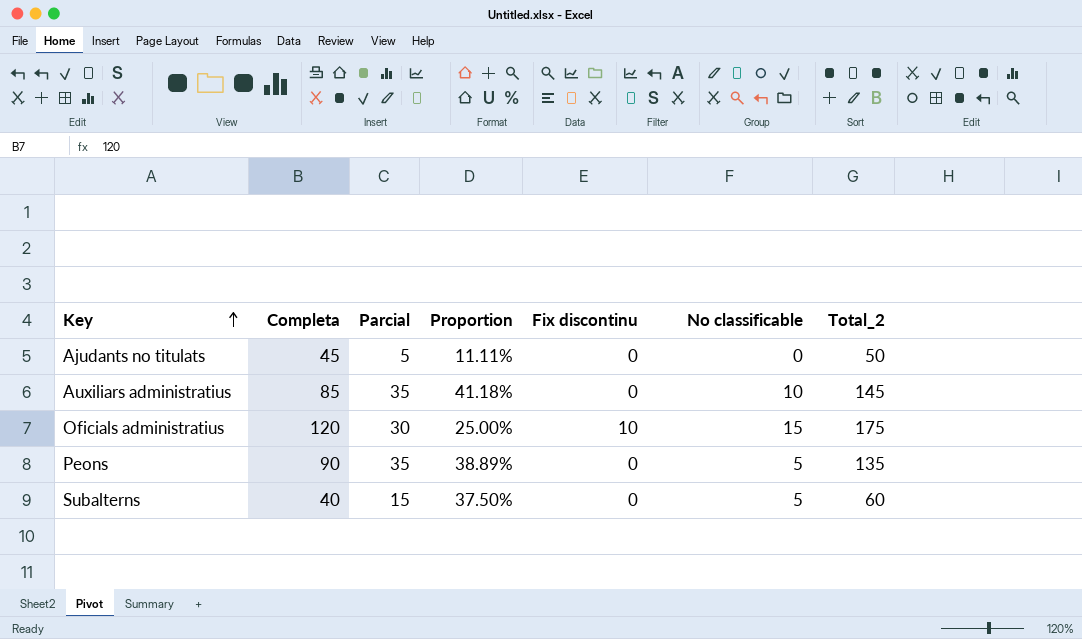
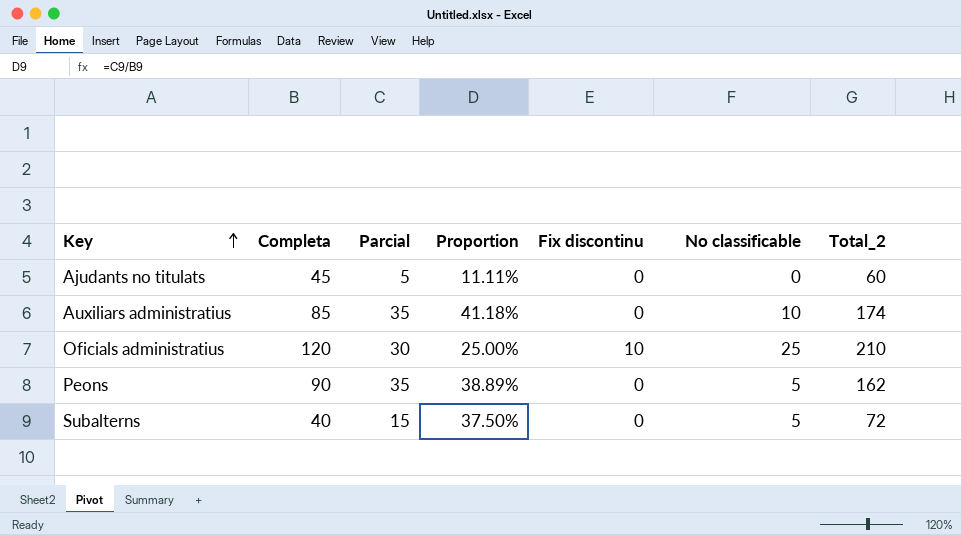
Ajudants no titulats | Total_2: 50 -> 60
Auxiliars administratius | Total_2: 145 -> 174
Oficials administratius | No classificable: 15 -> 25
Oficials administratius | Total_2: 175 -> 210
Peons | Total_2: 135 -> 162
Subalterns | Total_2: 60 -> 72

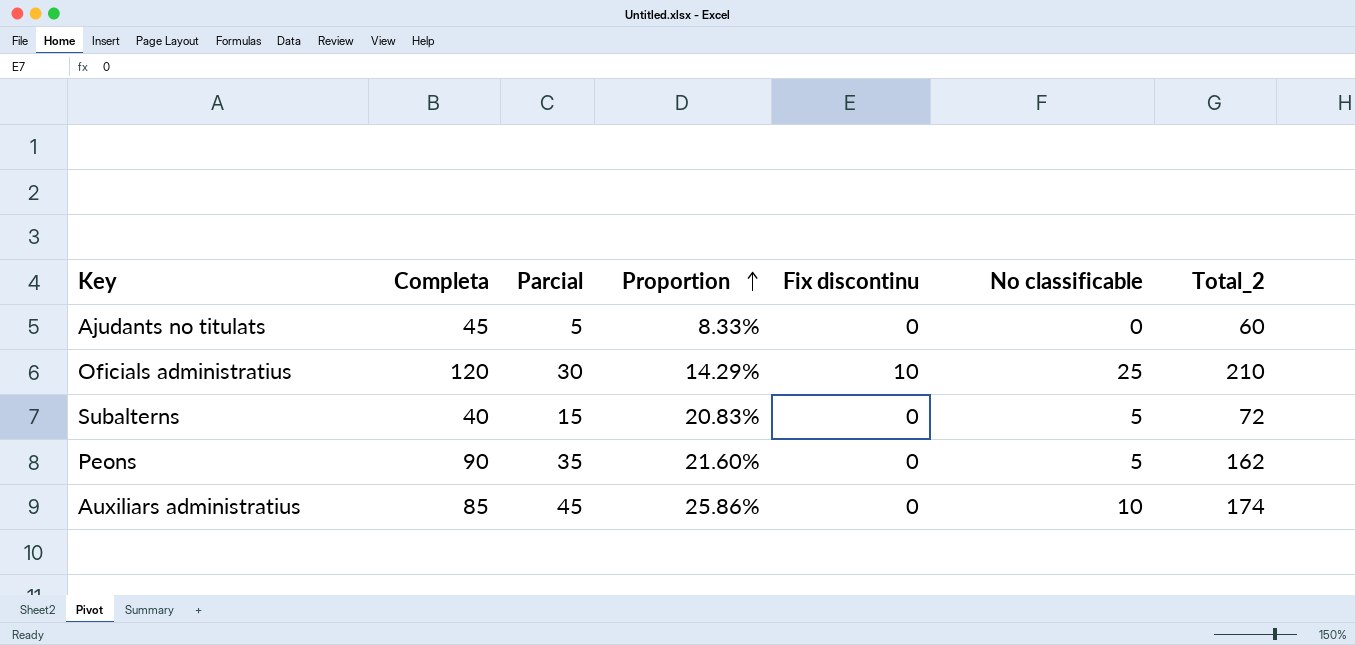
row order: Key ascending -> Proportion ascending
column Proportion | formula: [Parcial] / [Completa] -> [Parcial] / [Total_2]
Auxiliars administratius | Parcial: 35 -> 45

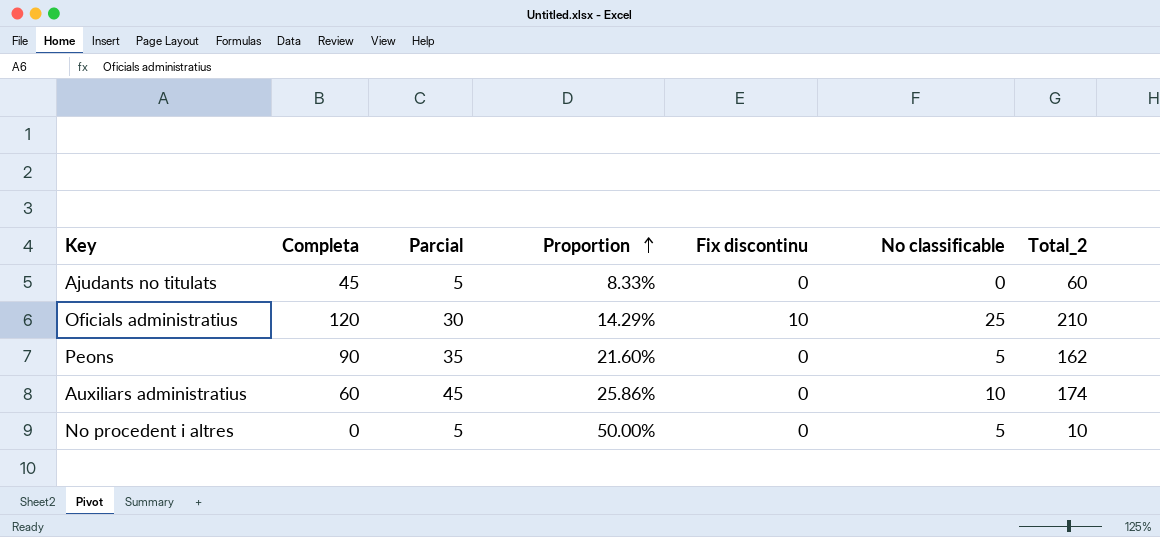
row Subalterns: 40 | 15 | 20.83% | 0 | 5 | 72 -> none
Auxiliars administratius | Completa: 85 -> 60
row No procedent i altres: none -> 0 | 5 | 50.00% | 0 | 5 | 10

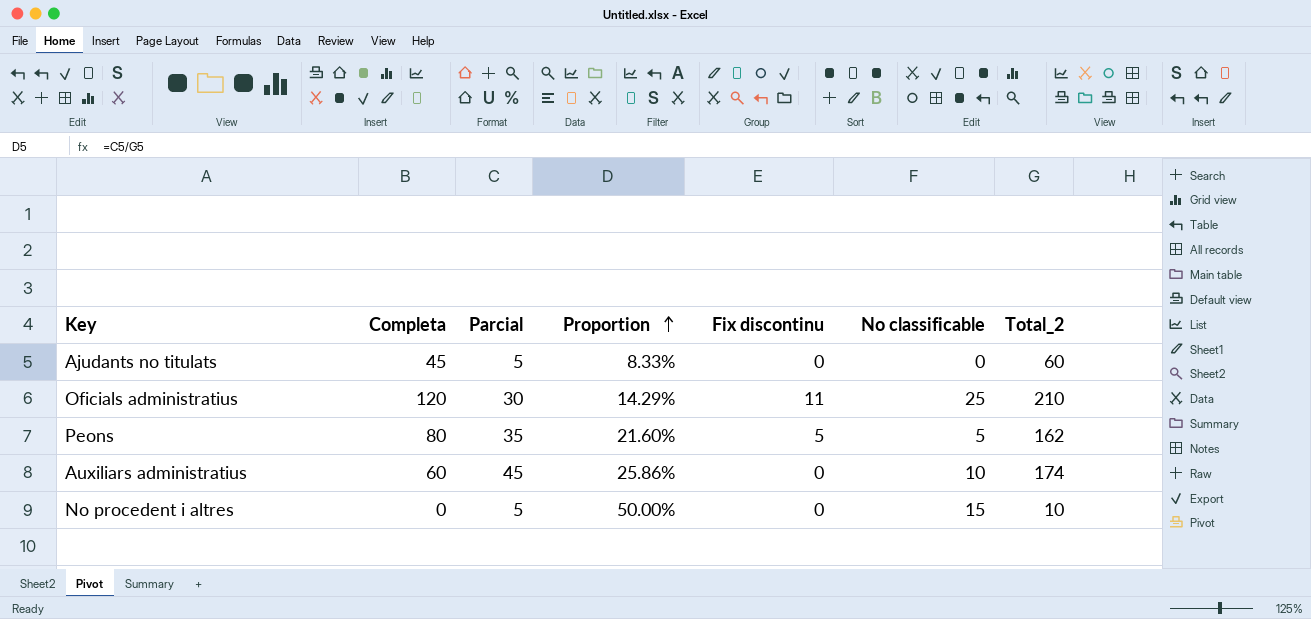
Oficials administratius | Fix discontinu: 10 -> 11
Peons | Completa: 90 -> 80
Peons | Fix discontinu: 0 -> 5
No procedent i altres | No classificable: 5 -> 15

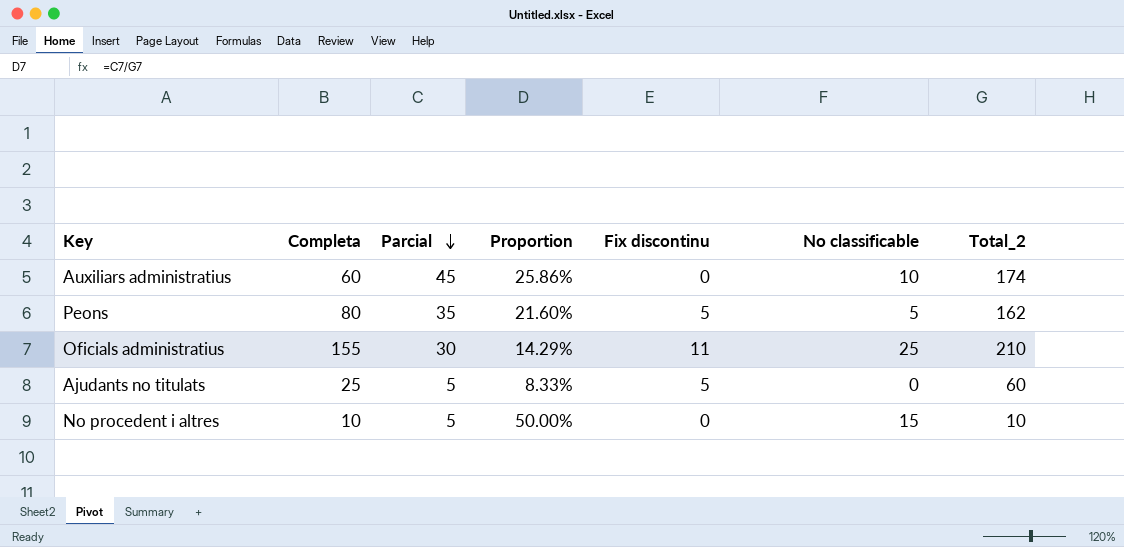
row order: Proportion ascending -> Parcial descending
Oficials administratius | Completa: 120 -> 155
Ajudants no titulats | Completa: 45 -> 25
Ajudants no titulats | Fix discontinu: 0 -> 5
No procedent i altres | Completa: 0 -> 10

